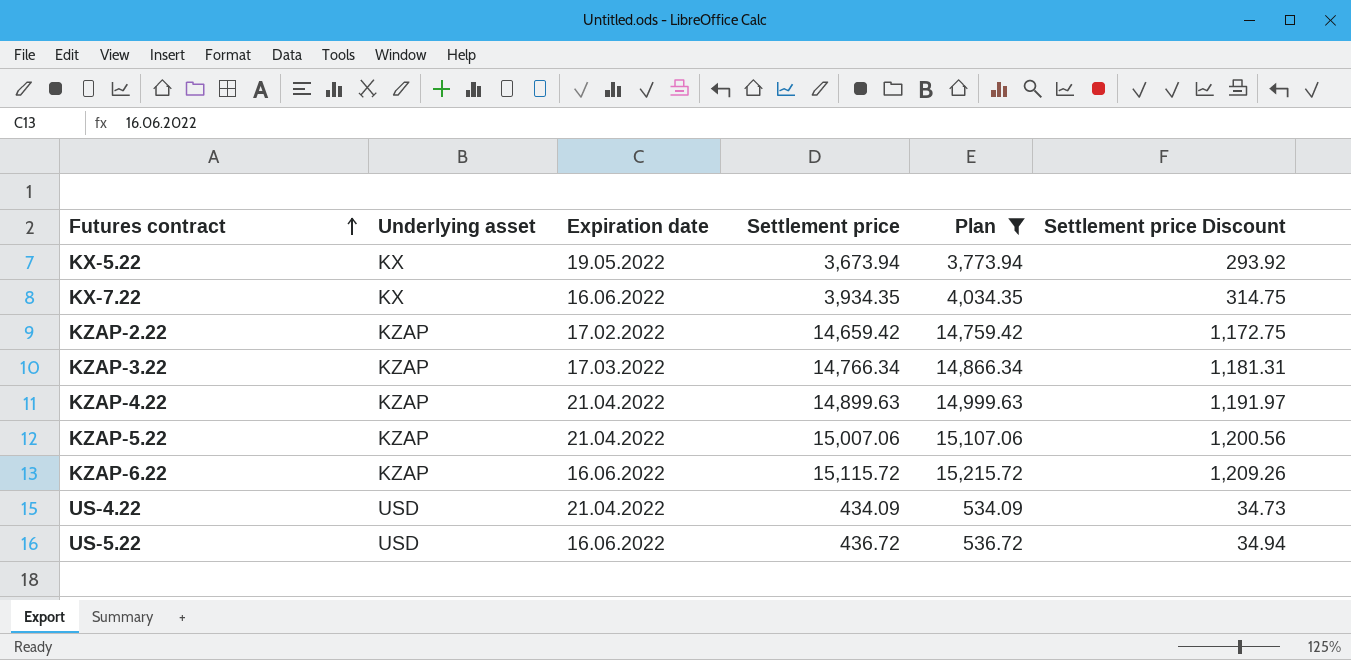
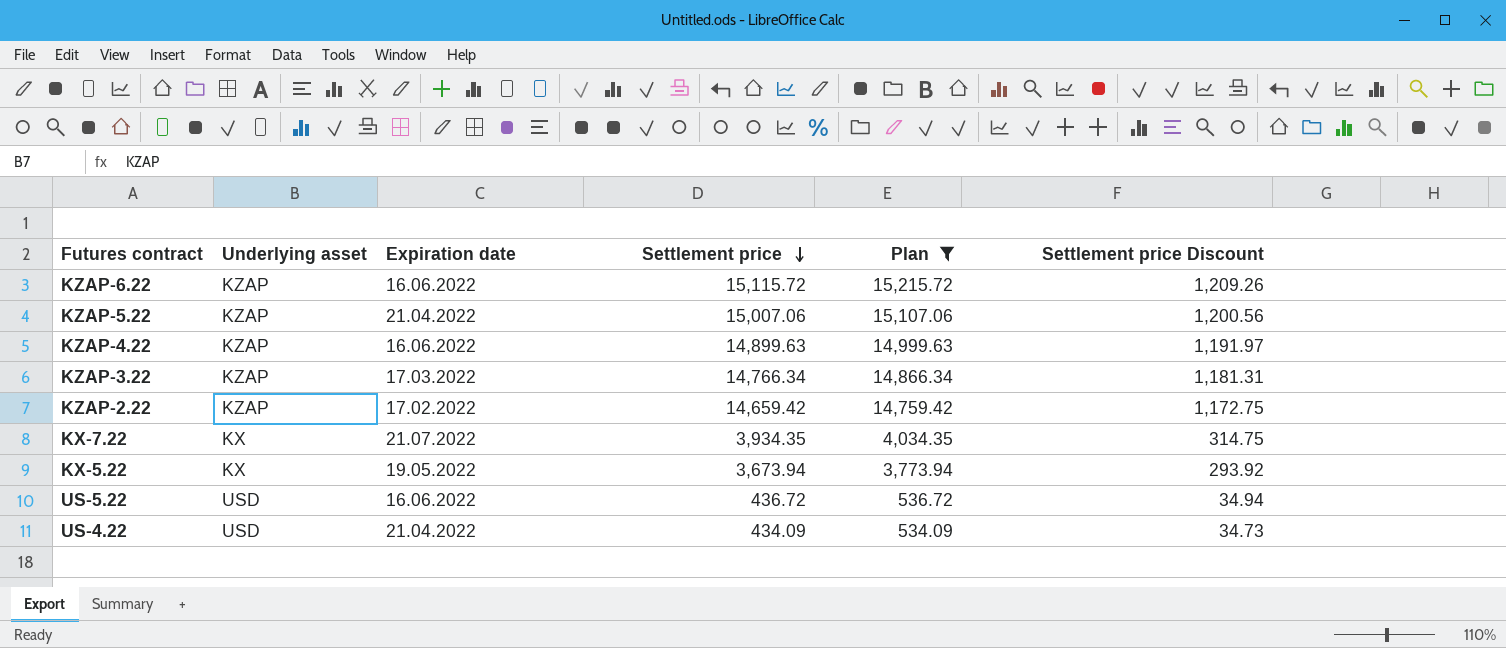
row order: Futures contract ascending -> Settlement price descending
KZAP-4.22 | Expiration date: 21.04.2022 -> 16.06.2022
KX-7.22 | Expiration date: 16.06.2022 -> 21.07.2022

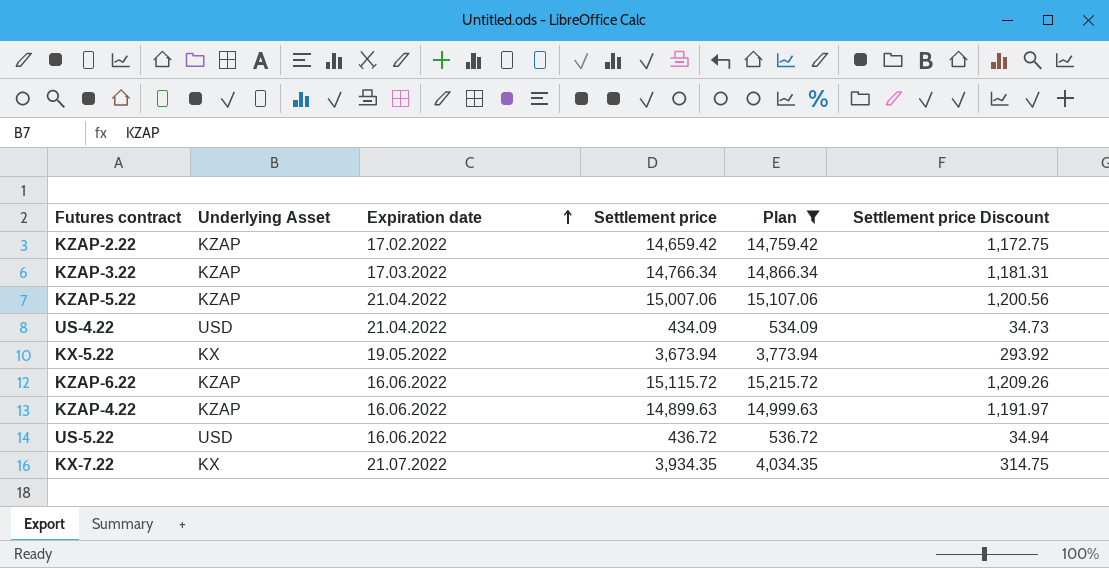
row order: Settlement price descending -> Expiration date ascending
column name: Underlying asset -> Underlying Asset

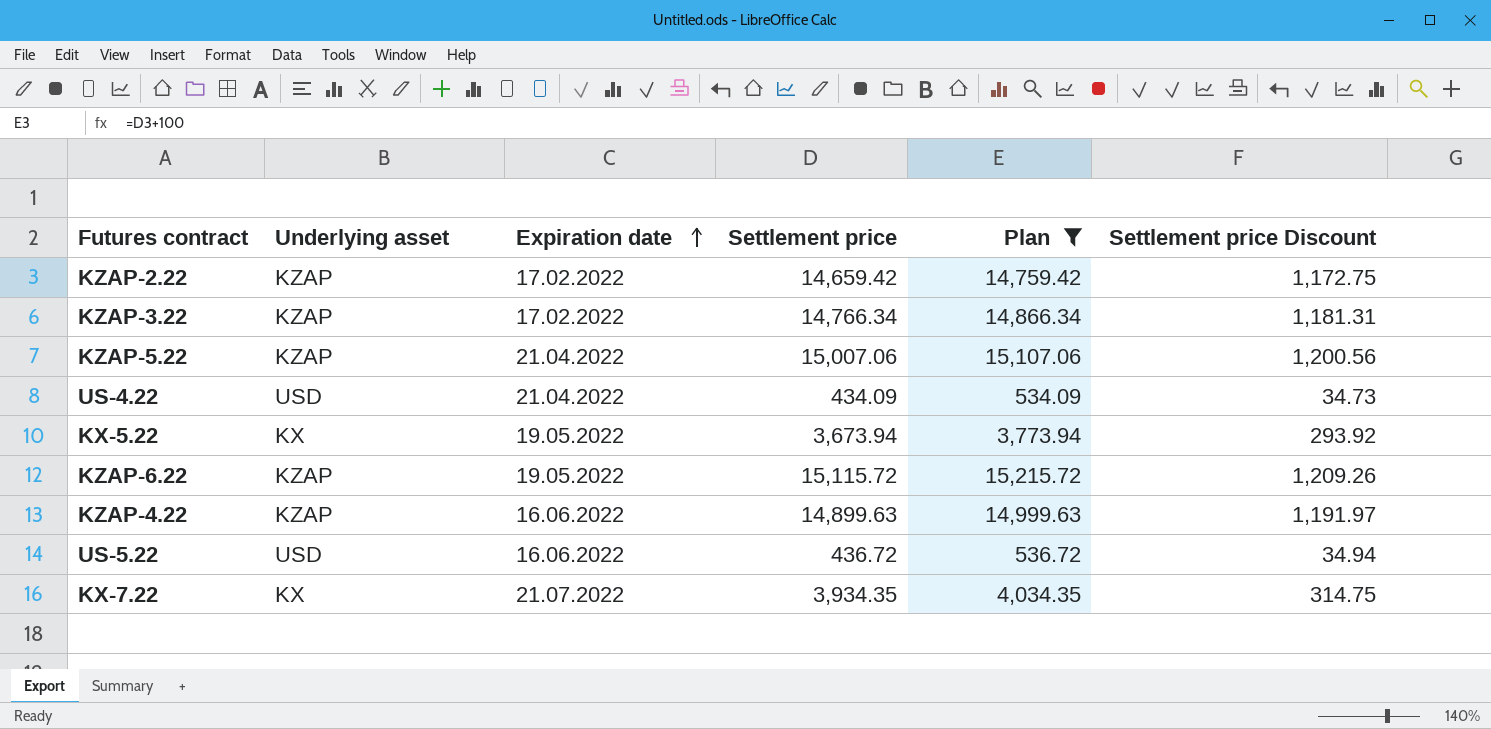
column name: Underlying Asset -> Underlying asset
KZAP-3.22 | Expiration date: 17.03.2022 -> 17.02.2022
KZAP-6.22 | Expiration date: 16.06.2022 -> 19.05.2022

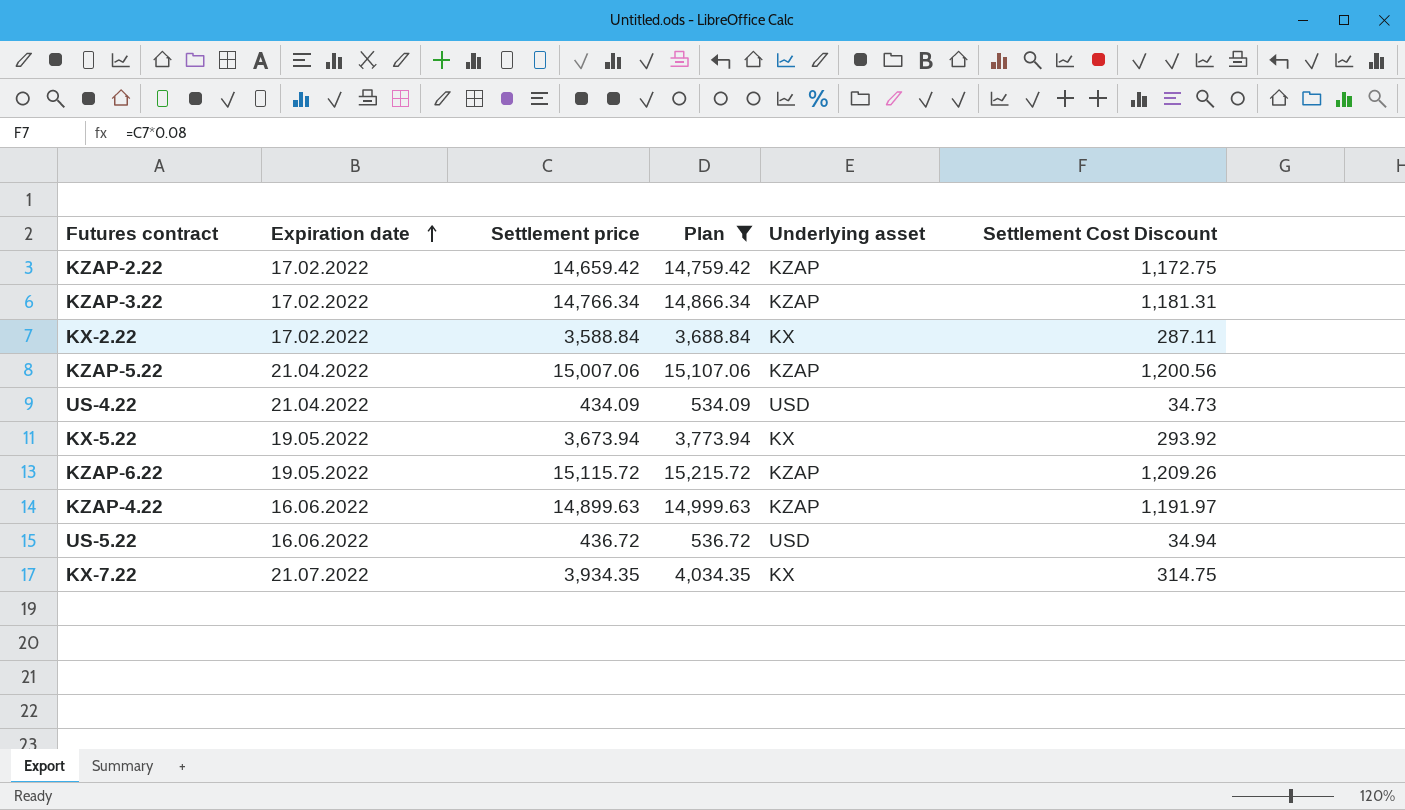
column Underlying asset | position: 2 -> 5
column name: Settlement price Discount -> Settlement Cost Discount
row KX-2.22: none -> 17.02.2022 | 3,588.84 | 3,688.84 | KX | 287.11

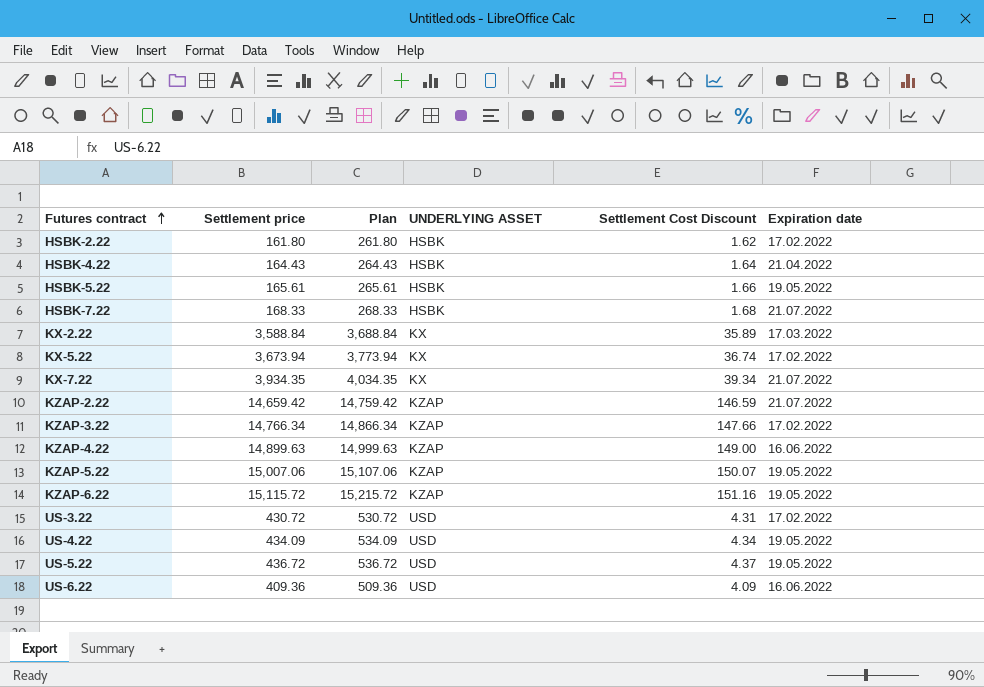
filter: Plan >= 534.09 -> none
row order: Expiration date ascending -> Futures contract ascending
column name: Underlying asset -> UNDERLYING ASSET
column Settlement Cost Discount | formula: [Settlement price] * 0.08 -> [Settlement price] * 0.01
column Expiration date | position: 2 -> 6
KX-2.22 | Expiration date: 17.02.2022 -> 17.03.2022
KX-5.22 | Expiration date: 19.05.2022 -> 17.02.2022
KZAP-2.22 | Expiration date: 17.02.2022 -> 21.07.2022
KZAP-5.22 | Expiration date: 21.04.2022 -> 19.05.2022
US-4.22 | Expiration date: 21.04.2022 -> 19.05.2022
US-5.22 | Expiration date: 16.06.2022 -> 19.05.2022

